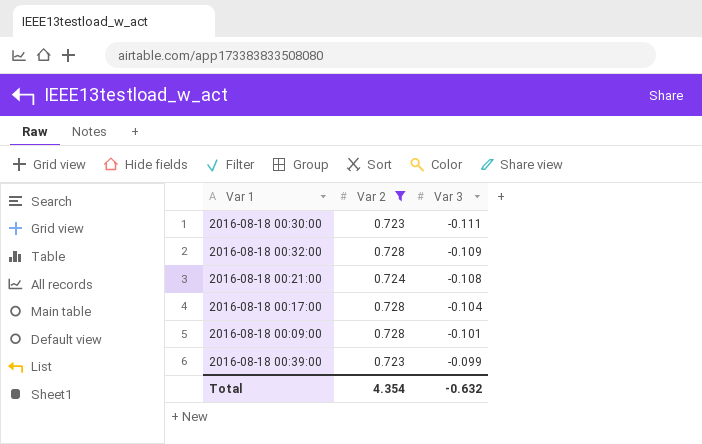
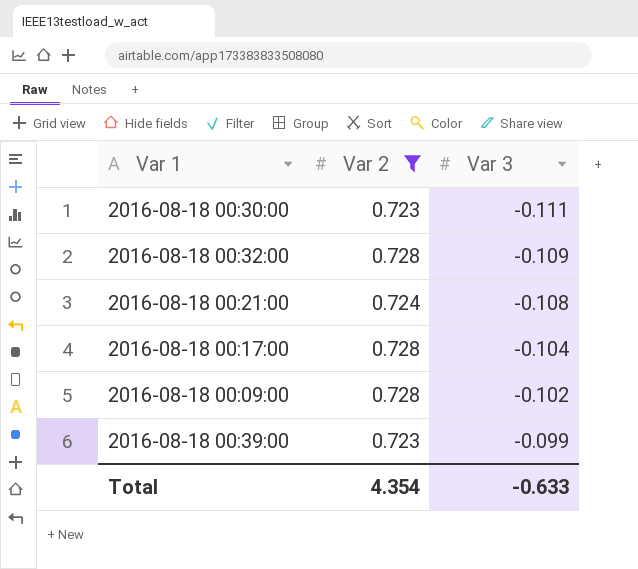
2016-08-18 00:09:00 | Var 3: -0.101 -> -0.102
Total | Var 3: -0.632 -> -0.633

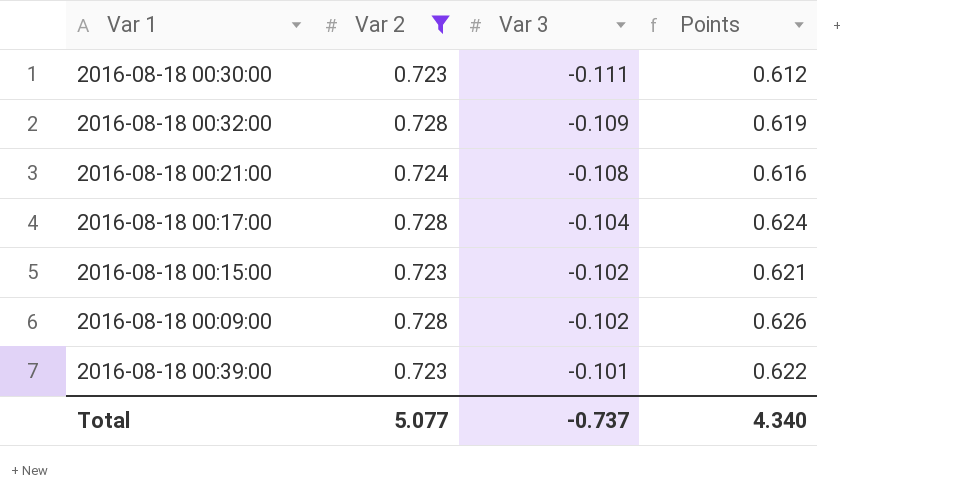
column Points | formula: none -> [Var 2] + [Var 3]
row 2016-08-18 00:15:00: none -> 0.723 | -0.102 | 0.621
2016-08-18 00:39:00 | Var 3: -0.099 -> -0.101
Total | Var 2: 4.354 -> 5.077
Total | Var 3: -0.633 -> -0.737

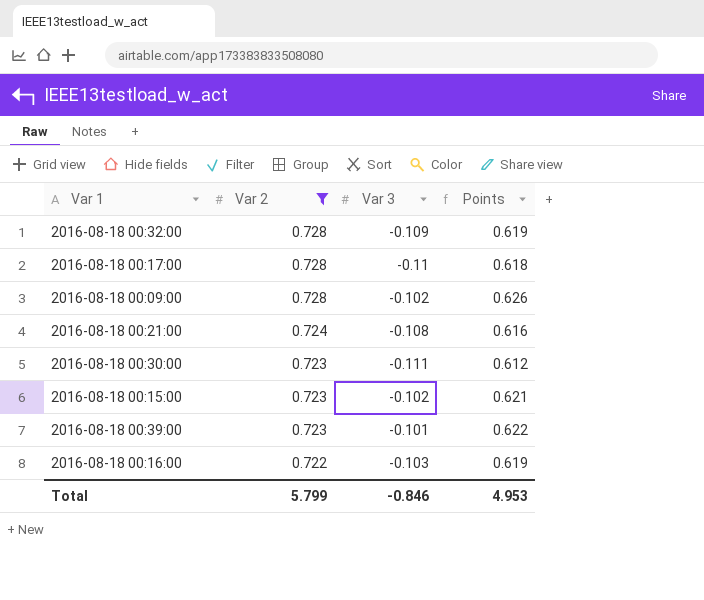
row order: Var 3 ascending -> Var 2 descending
2016-08-18 00:17:00 | Var 3: -0.104 -> -0.11
2016-08-18 00:17:00 | Points: 0.624 -> 0.618
row 2016-08-18 00:16:00: none -> 0.722 | -0.103 | 0.619
Total | Var 2: 5.077 -> 5.799
Total | Var 3: -0.737 -> -0.846
Total | Points: 4.340 -> 4.953

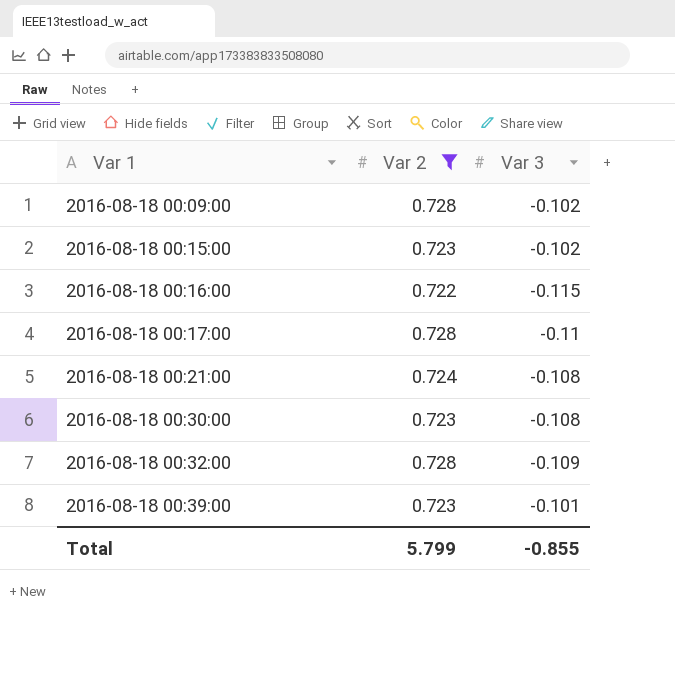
row order: Var 2 descending -> Var 1 ascending
column Points | formula: [Var 2] + [Var 3] -> none
2016-08-18 00:16:00 | Var 3: -0.103 -> -0.115
2016-08-18 00:30:00 | Var 3: -0.111 -> -0.108
Total | Var 3: -0.846 -> -0.855

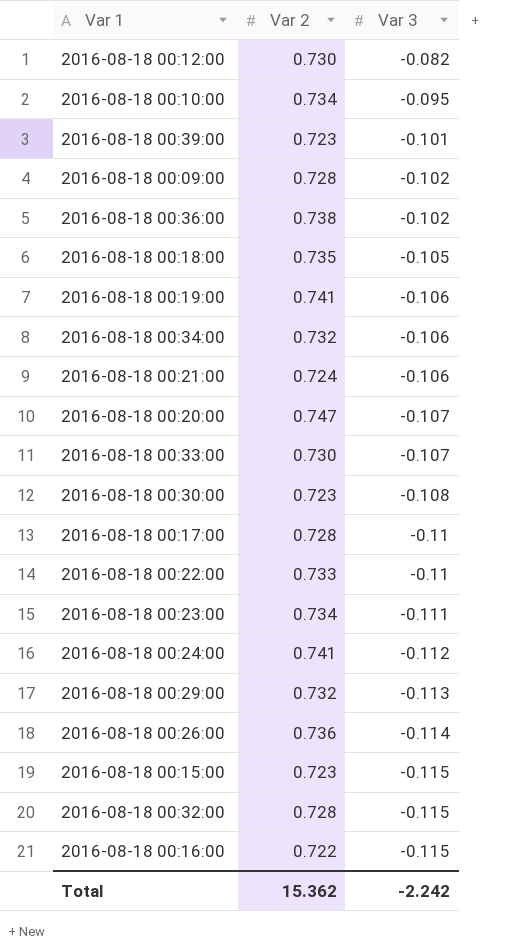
filter: Var 2 <= 0.728 -> none
row order: Var 1 ascending -> Var 3 descending
2016-08-18 00:21:00 | Var 3: -0.108 -> -0.106
2016-08-18 00:15:00 | Var 3: -0.102 -> -0.115
2016-08-18 00:32:00 | Var 3: -0.109 -> -0.115
Total | Var 2: 5.799 -> 15.362
Total | Var 3: -0.855 -> -2.242

